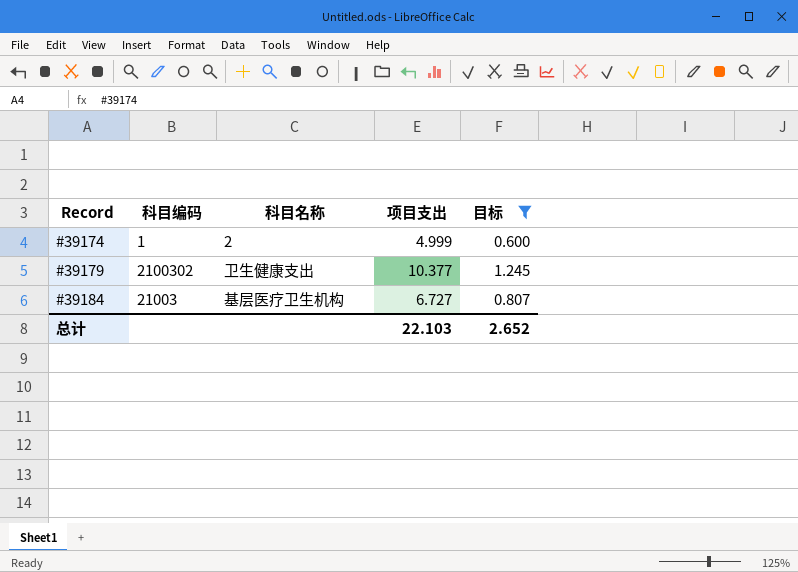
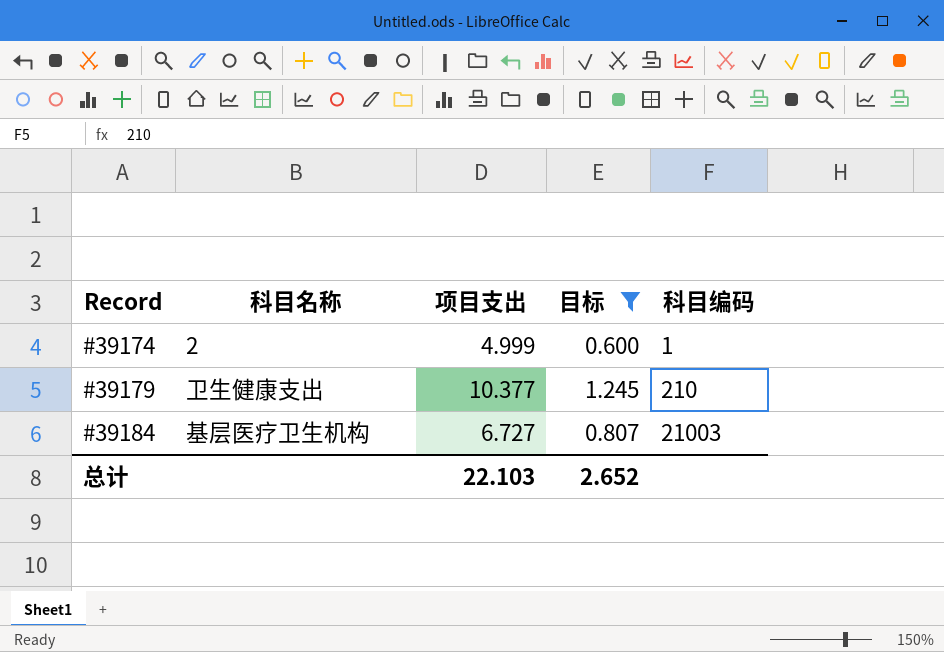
column 科目编码 | position: 2 -> 5
#39179 | 科目编码: 2100302 -> 210

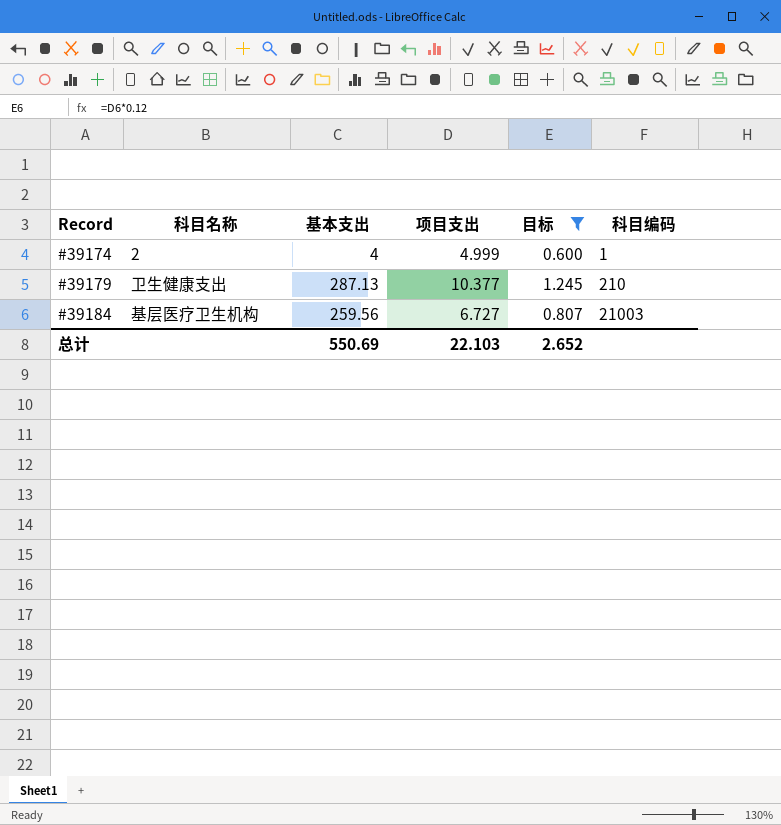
column 基本支出 | position: none -> 3

